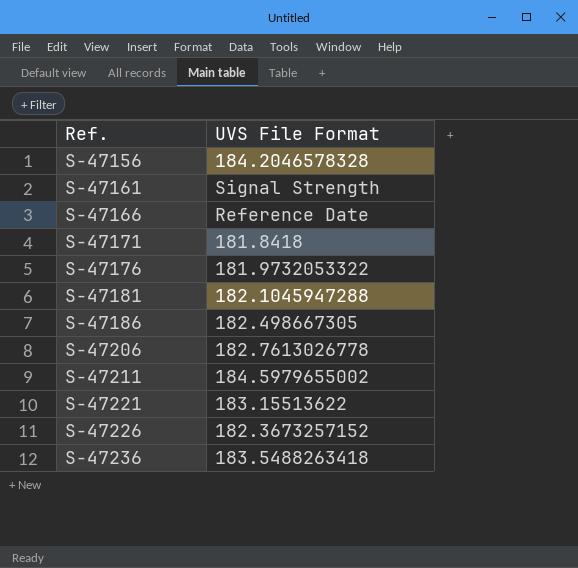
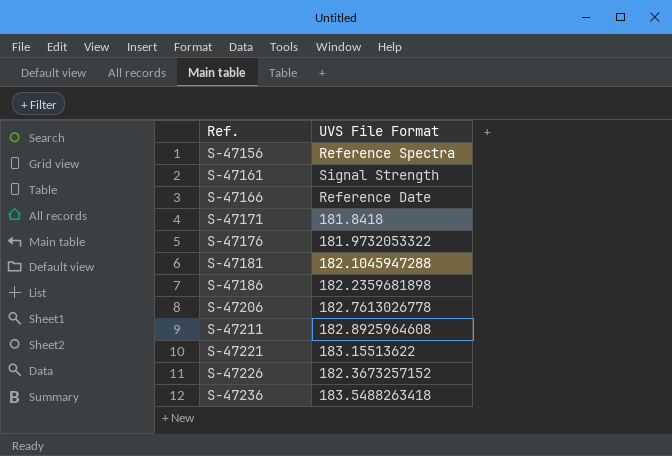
S-47156 | UVS File Format: 184.2046578328 -> Reference Spectra
S-47186 | UVS File Format: 182.498667305 -> 182.2359681898
S-47211 | UVS File Format: 184.5979655002 -> 182.8925964608

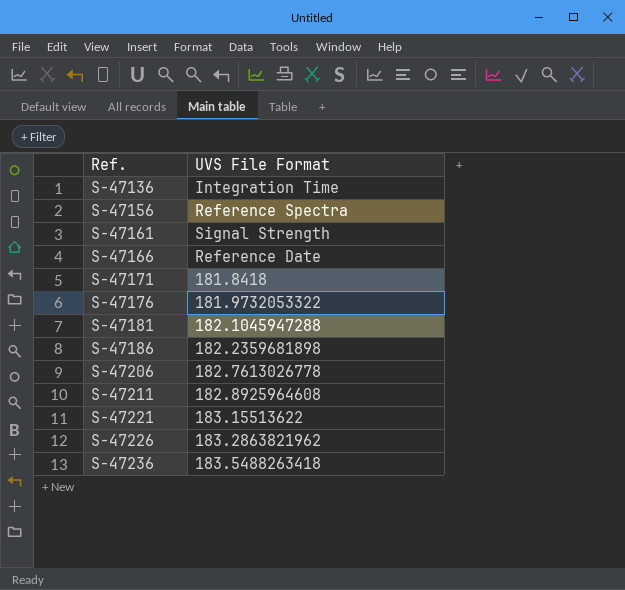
row S-47136: none -> Integration Time
S-47226 | UVS File Format: 182.3673257152 -> 183.2863821962

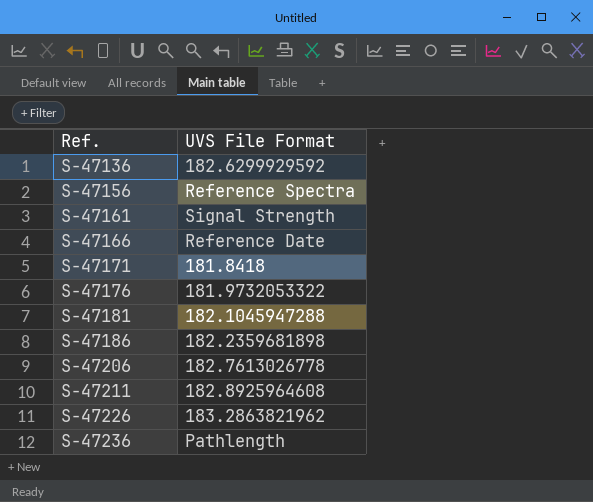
row S-47221: 183.15513622 -> none
S-47136 | UVS File Format: Integration Time -> 182.6299929592
S-47236 | UVS File Format: 183.5488263418 -> Pathlength

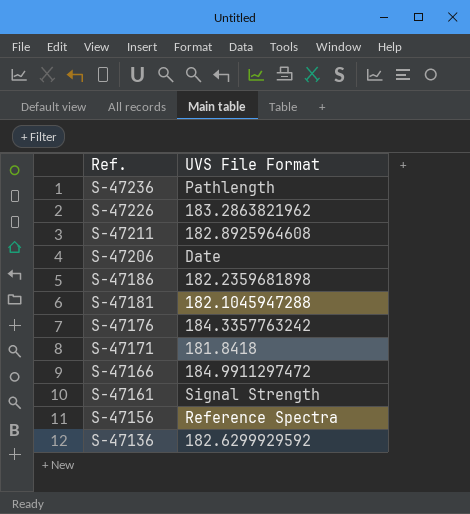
row order: Ref. ascending -> Ref. descending
S-47206 | UVS File Format: 182.7613026778 -> Date
S-47176 | UVS File Format: 181.9732053322 -> 184.3357763242
S-47166 | UVS File Format: Reference Date -> 184.9911297472

